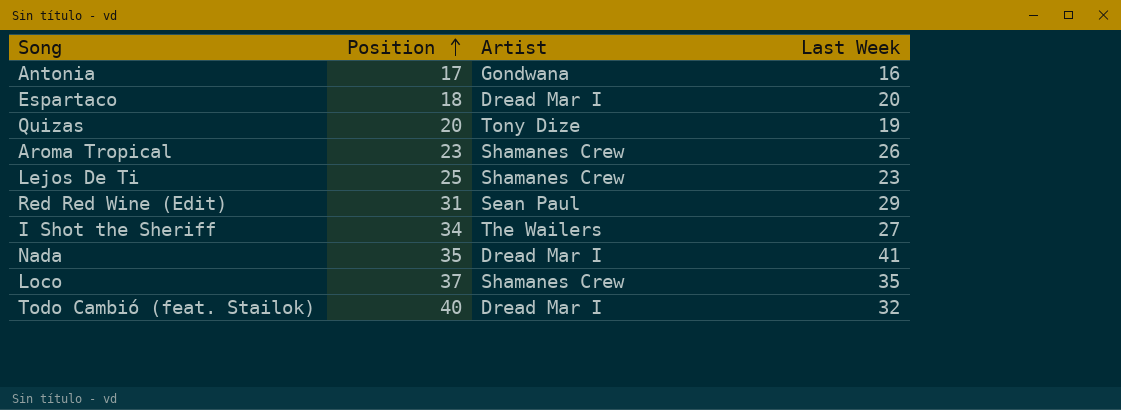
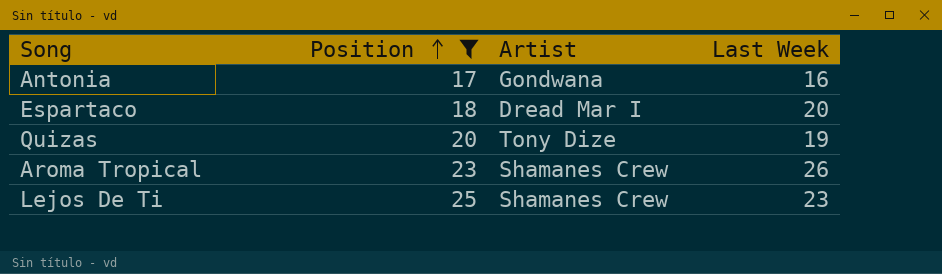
filter: none -> Position <= 25

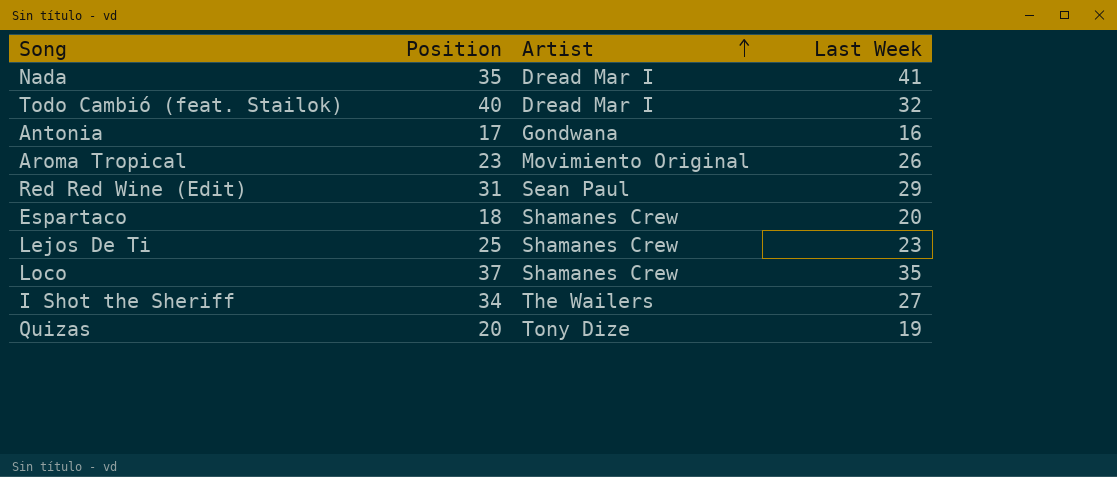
filter: Position <= 25 -> none
row order: Position ascending -> Artist ascending
Aroma Tropical | Artist: Shamanes Crew -> Movimiento Original
Espartaco | Artist: Dread Mar I -> Shamanes Crew

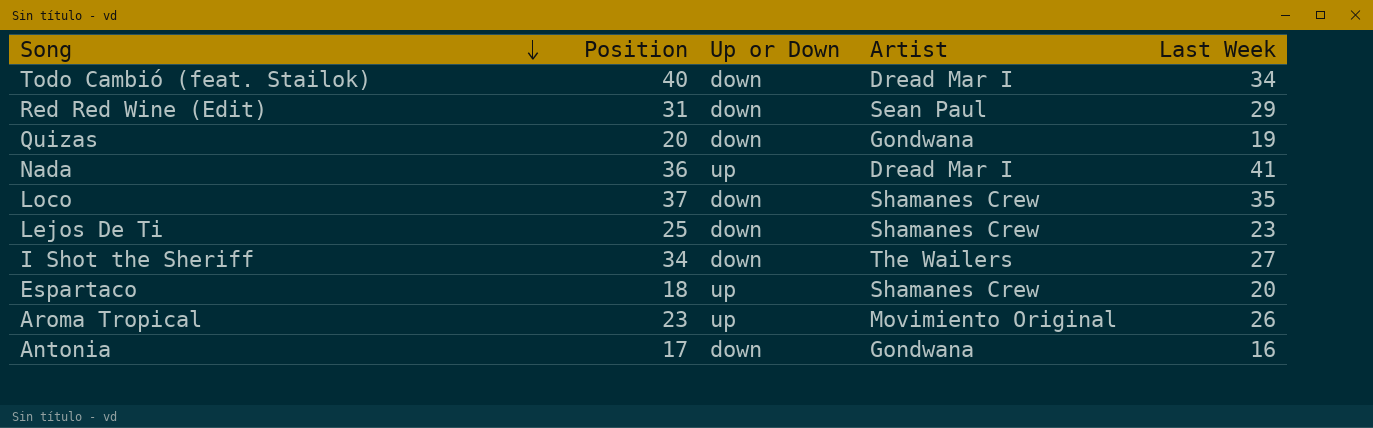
row order: Artist ascending -> Song descending
column Up or Down | position: none -> 3
Todo Cambió (feat. Stailok) | Last Week: 32 -> 34
Quizas | Artist: Tony Dize -> Gondwana
Nada | Position: 35 -> 36

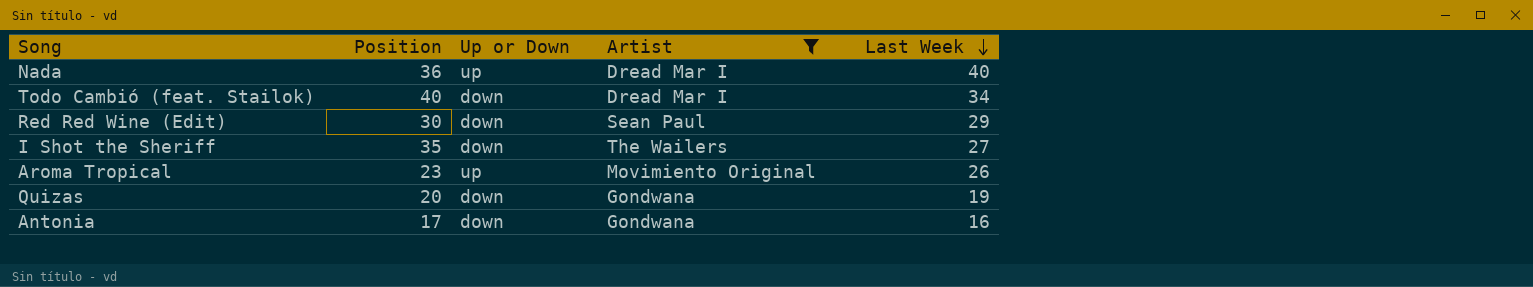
filter: none -> Artist != Shamanes Crew
row order: Song descending -> Last Week descending
Nada | Last Week: 41 -> 40
Red Red Wine (Edit) | Position: 31 -> 30
I Shot the Sheriff | Position: 34 -> 35

